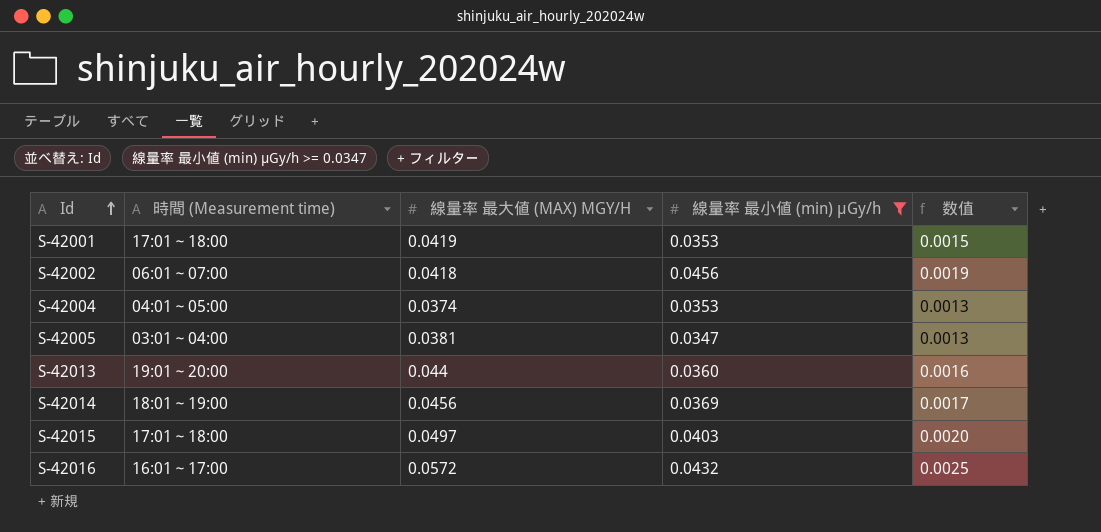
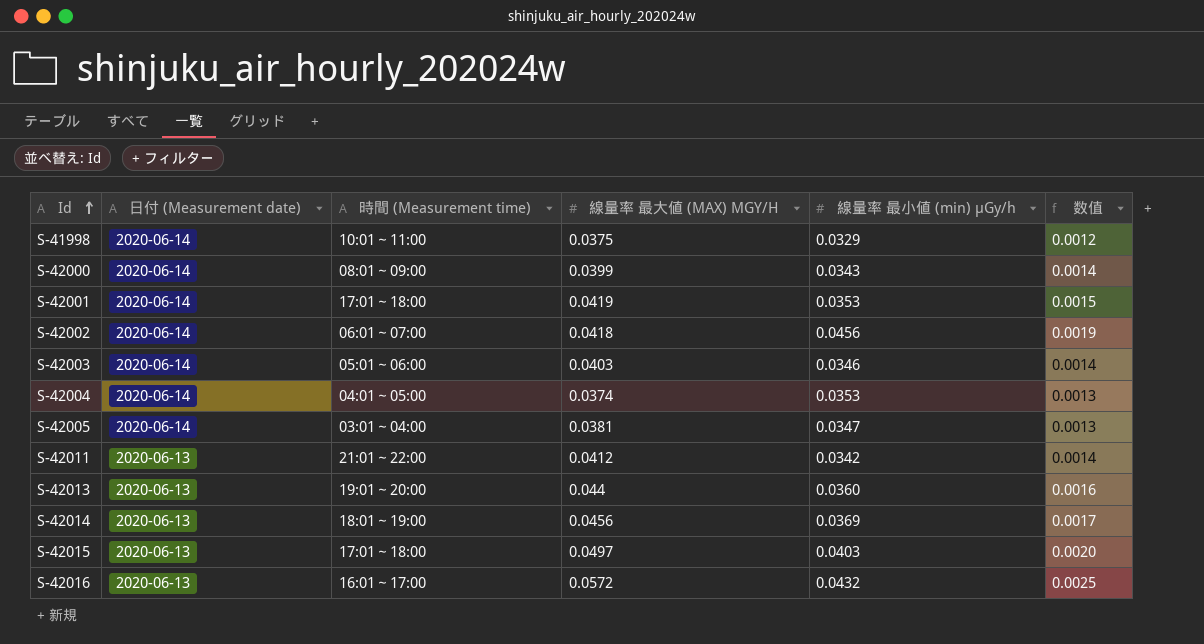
filter: 線量率 最小値 (min) μGy/h >= 0.0347 -> none
column 日付 (Measurement date) | position: none -> 2

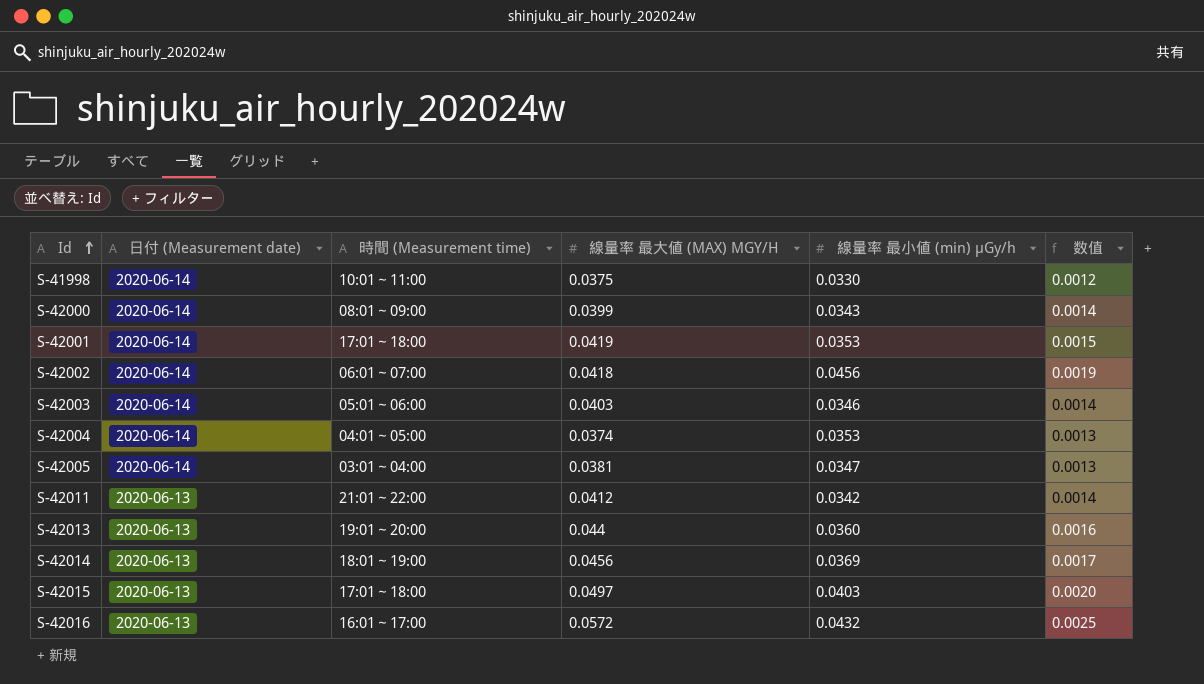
S-41998 | 線量率 最小値 (min) μGy/h: 0.0329 -> 0.0330

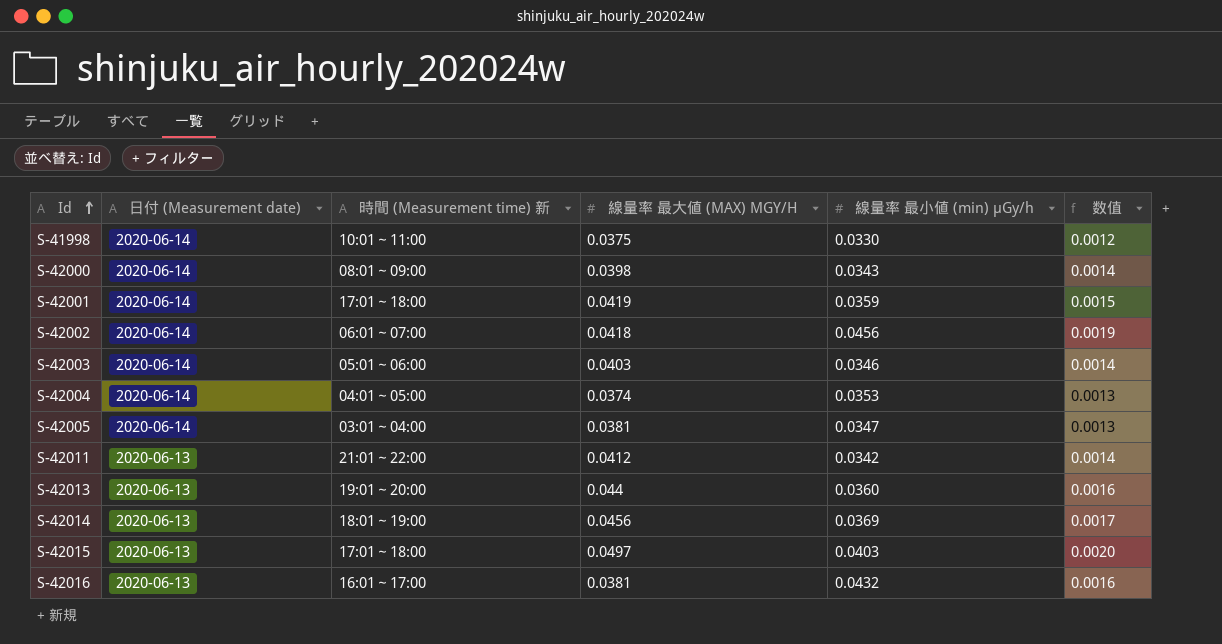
column name: 時間 (Measurement time) -> 時間 (Measurement time) 新
S-42000 | 線量率 最大値 (MAX) ΜGY/H: 0.0399 -> 0.0398
S-42001 | 線量率 最小値 (min) μGy/h: 0.0353 -> 0.0359
S-42016 | 線量率 最大値 (MAX) ΜGY/H: 0.0572 -> 0.0381
S-42016 | 数值: 0.0025 -> 0.0016

